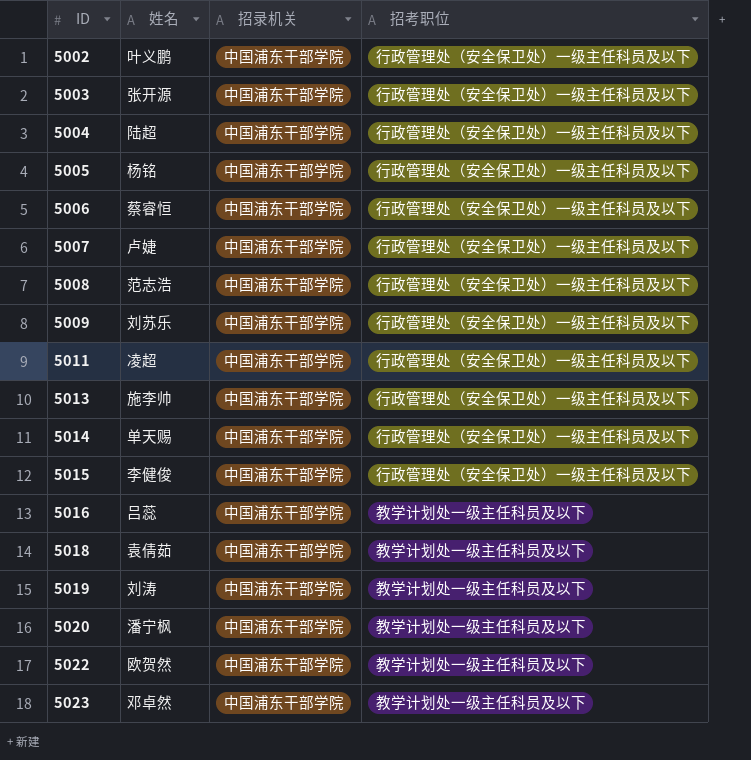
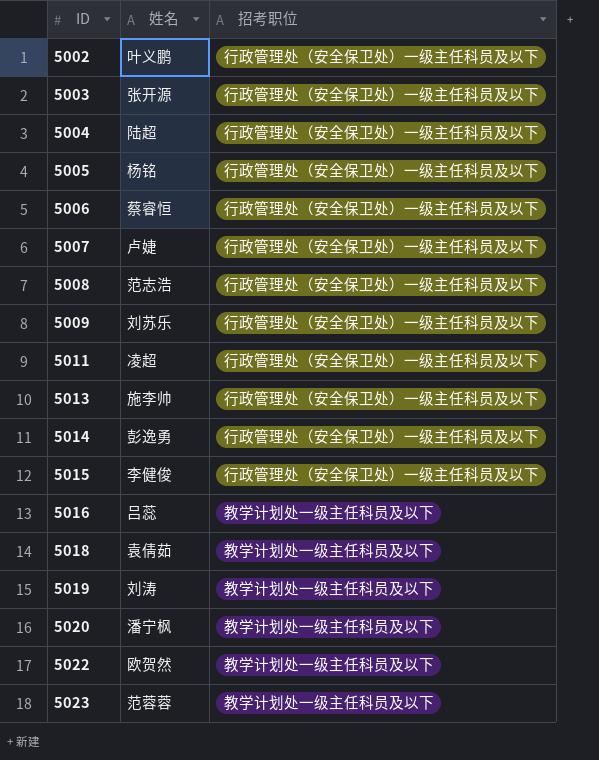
column 招录机关 | position: 3 -> none
5014 | 姓名: 单天赐 -> 彭逸勇
5023 | 姓名: 邓卓然 -> 范蓉蓉

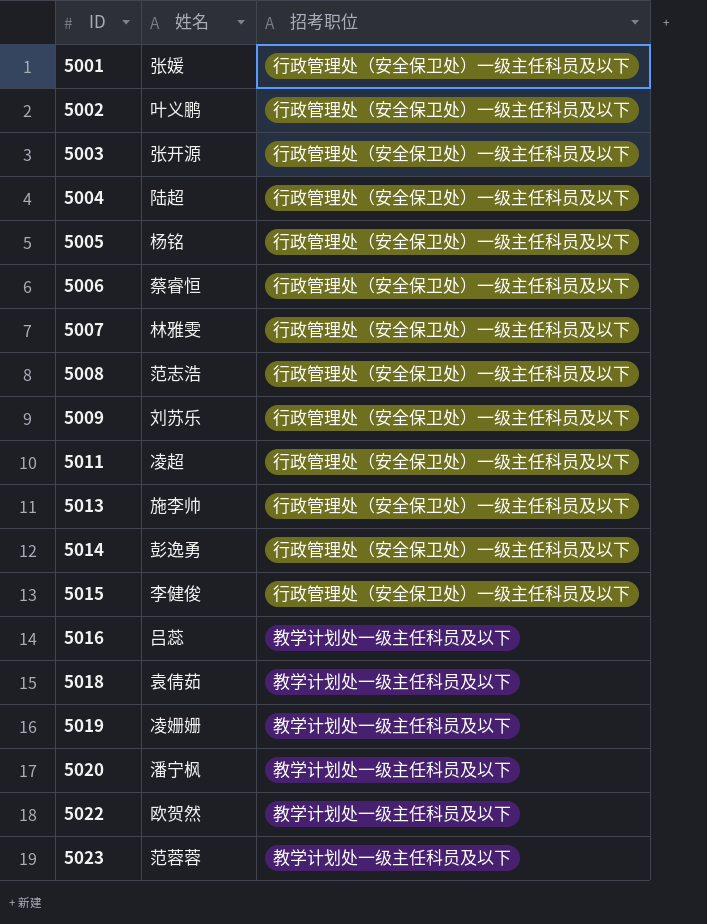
row 5001: none -> 张媛 | 行政管理处（安全保卫处）一级主任科员及以下
5007 | 姓名: 卢婕 -> 林雅雯
5019 | 姓名: 刘涛 -> 凌姗姗

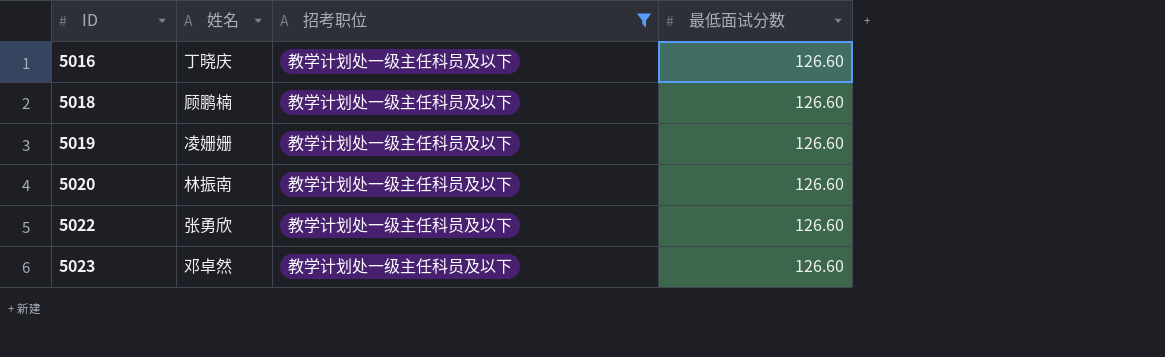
filter: none -> 招考职位 = 教学计划处一级主任科员及以下
column 最低面试分数 | position: none -> 4
5016 | 姓名: 吕蕊 -> 丁晓庆
5018 | 姓名: 袁倩茹 -> 顾鹏楠
5020 | 姓名: 潘宁枫 -> 林振南
5022 | 姓名: 欧贺然 -> 张勇欣
5023 | 姓名: 范蓉蓉 -> 邓卓然

